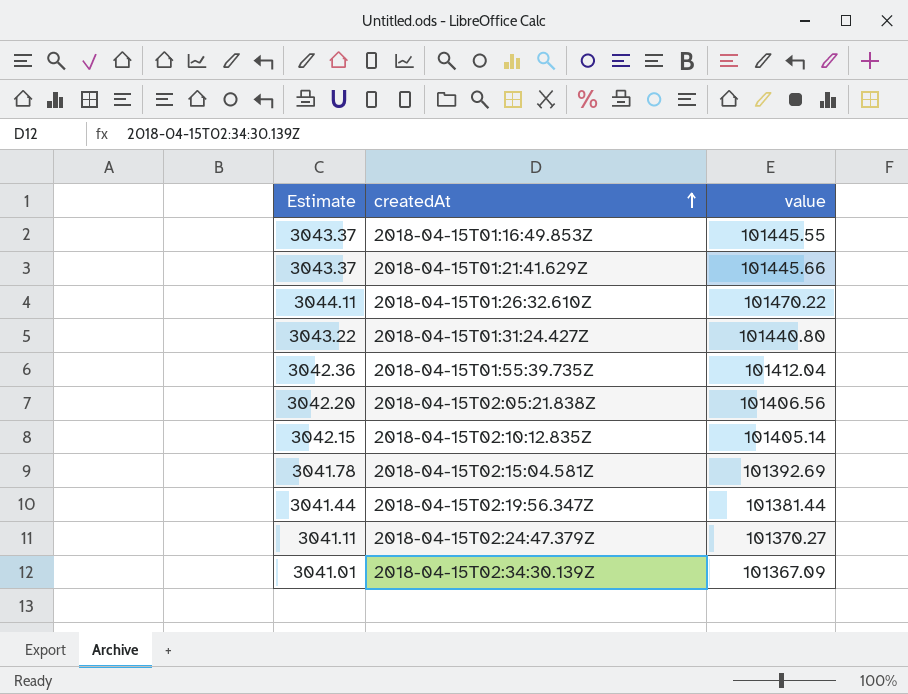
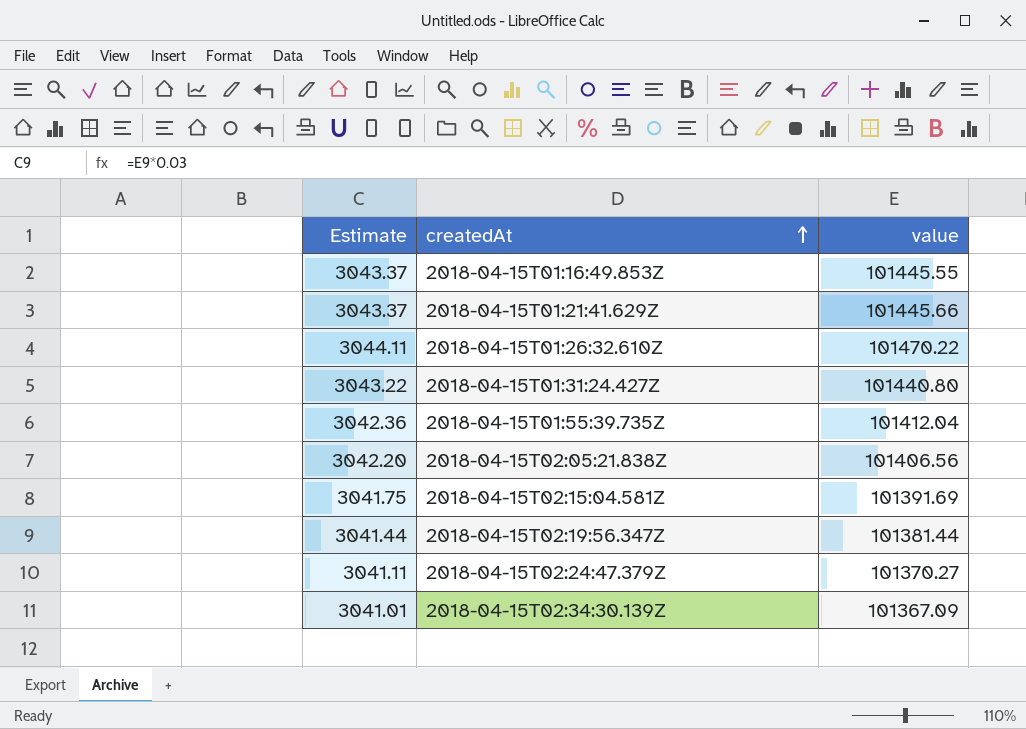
row 2018-04-15T02:10:12.835Z: 3042.15 | 101405.14 -> none
2018-04-15T02:15:04.581Z | Estimate: 3041.78 -> 3041.75
2018-04-15T02:15:04.581Z | value: 101392.69 -> 101391.69

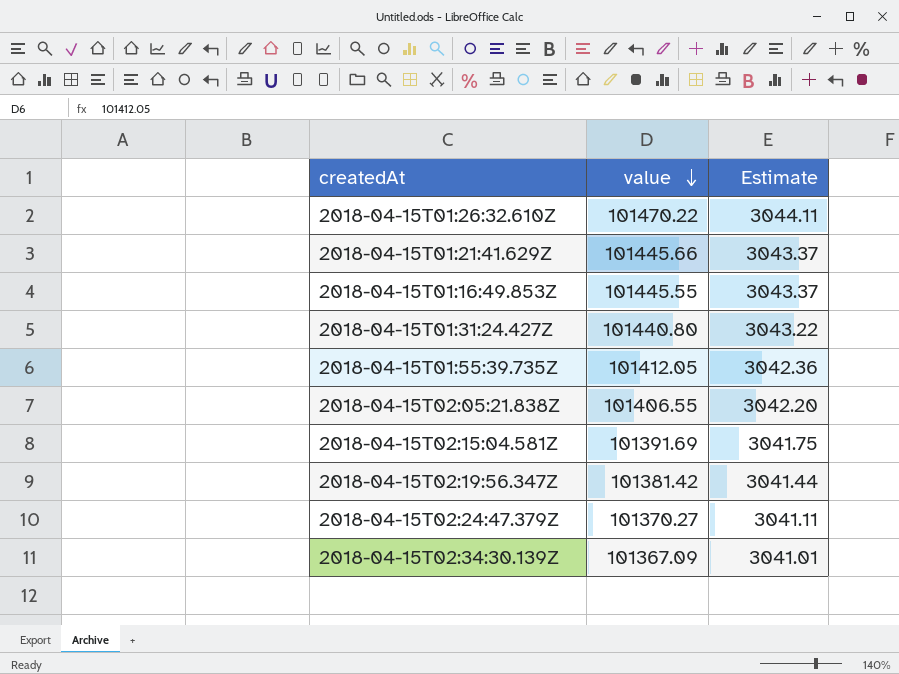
row order: createdAt ascending -> value descending
column Estimate | position: 1 -> 3
2018-04-15T01:55:39.735Z | value: 101412.04 -> 101412.05
2018-04-15T02:05:21.838Z | value: 101406.56 -> 101406.55
2018-04-15T02:19:56.347Z | value: 101381.44 -> 101381.42

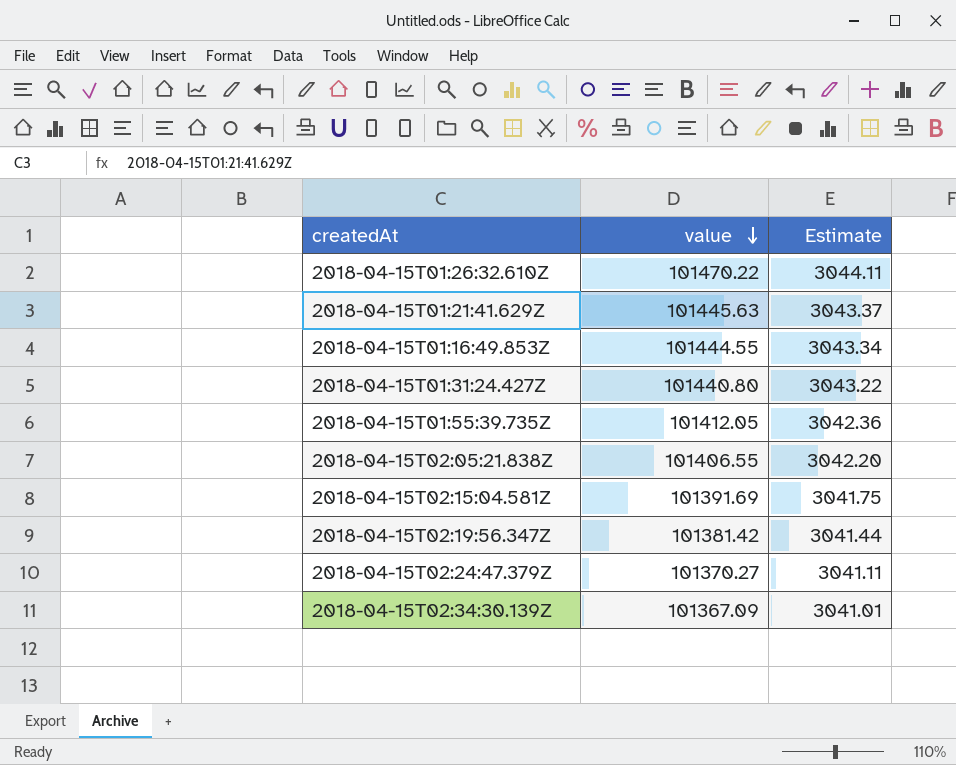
2018-04-15T01:21:41.629Z | value: 101445.66 -> 101445.63
2018-04-15T01:16:49.853Z | value: 101445.55 -> 101444.55
2018-04-15T01:16:49.853Z | Estimate: 3043.37 -> 3043.34

